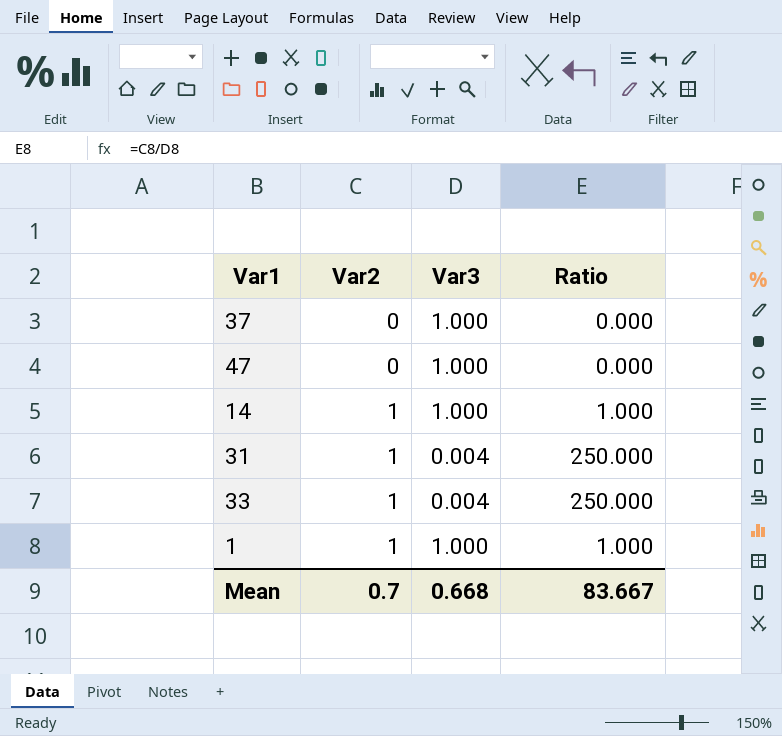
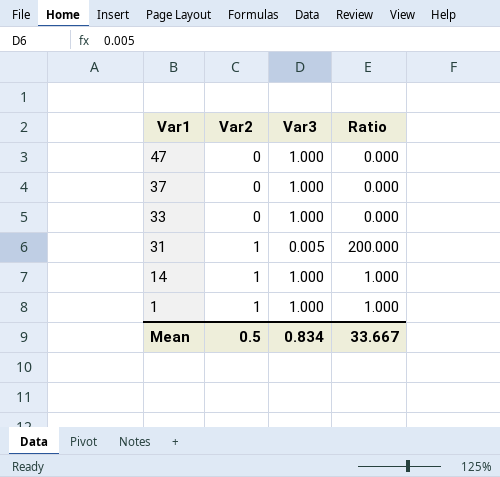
row order: Var2 ascending -> Var1 descending
33 | Var2: 1 -> 0
33 | Var3: 0.004 -> 1.000
33 | Ratio: 250.000 -> 0.000
31 | Var3: 0.004 -> 0.005
31 | Ratio: 250.000 -> 200.000
Mean | Var2: 0.7 -> 0.5
Mean | Var3: 0.668 -> 0.834
Mean | Ratio: 83.667 -> 33.667

